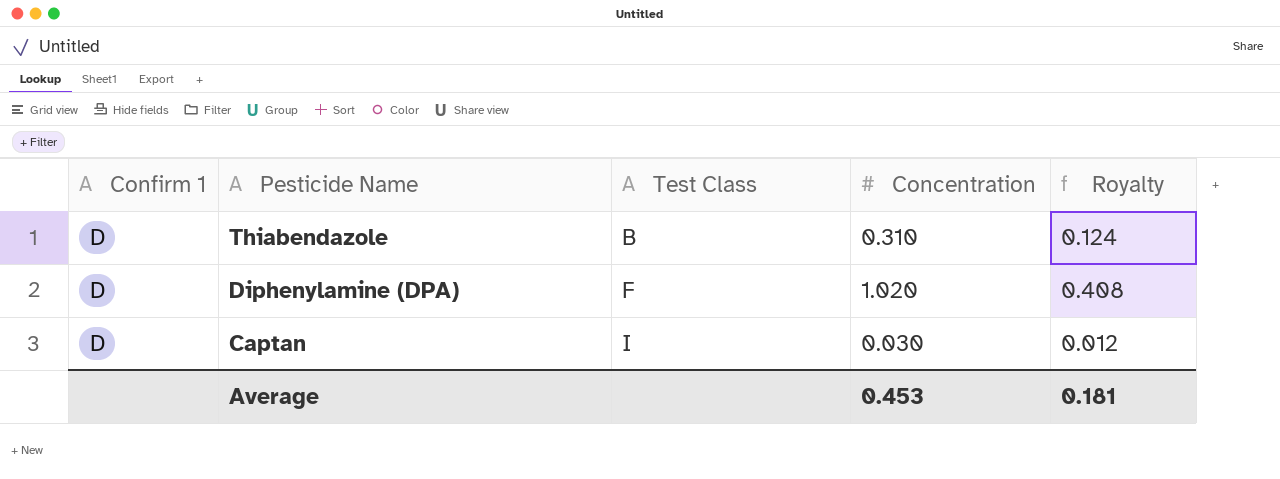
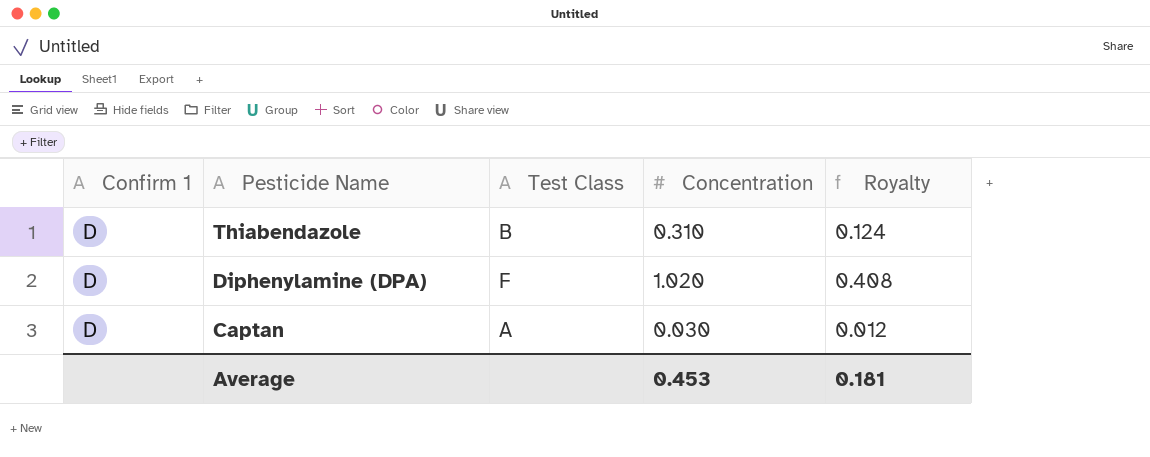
Captan | Test Class: I -> A

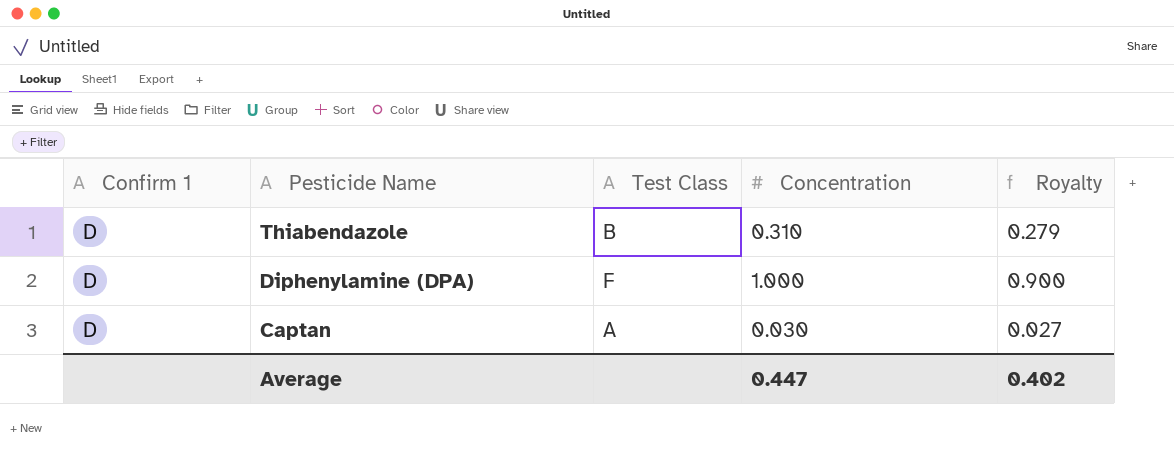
column Royalty | formula: [Concentration] * 0.4 -> [Concentration] * 0.9
Diphenylamine (DPA) | Concentration: 1.020 -> 1.000
Average | Concentration: 0.453 -> 0.447
Average | Royalty: 0.181 -> 0.402

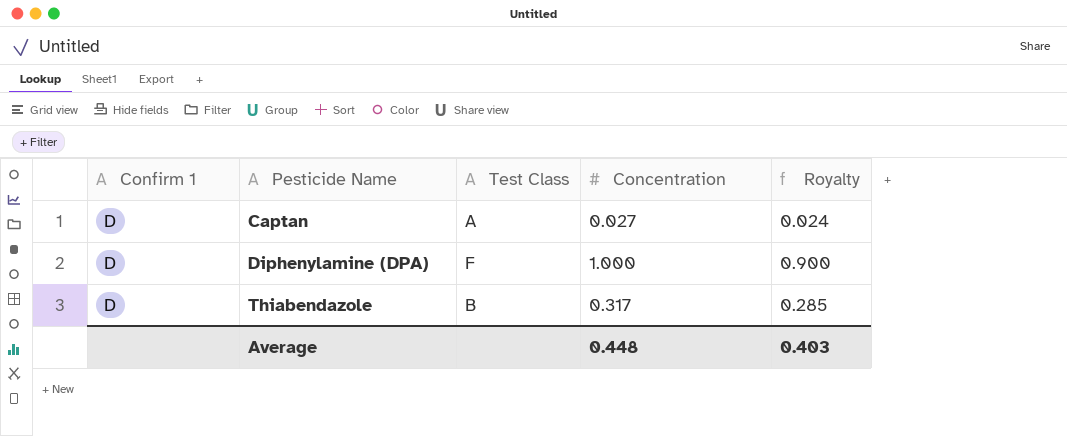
row order: Pesticide Name descending -> Pesticide Name ascending
Captan | Concentration: 0.030 -> 0.027
Captan | Royalty: 0.027 -> 0.024
Thiabendazole | Concentration: 0.310 -> 0.317
Thiabendazole | Royalty: 0.279 -> 0.285
Average | Concentration: 0.447 -> 0.448
Average | Royalty: 0.402 -> 0.403

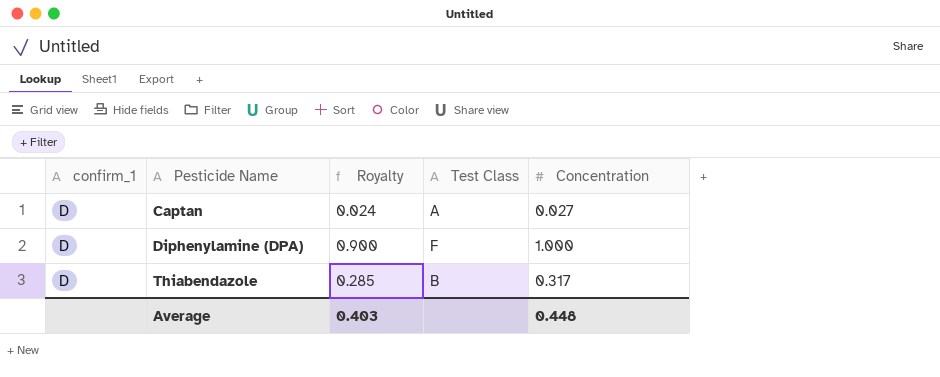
column name: Confirm 1 -> confirm_1
column Royalty | position: 5 -> 3

